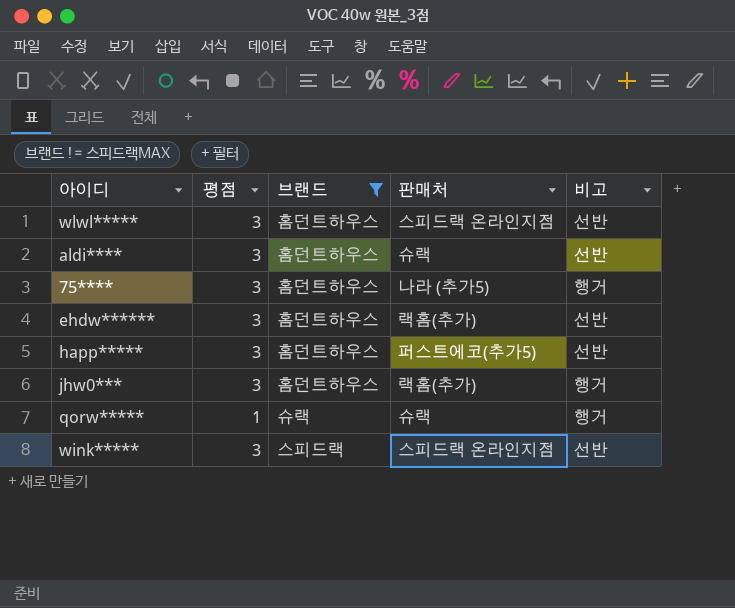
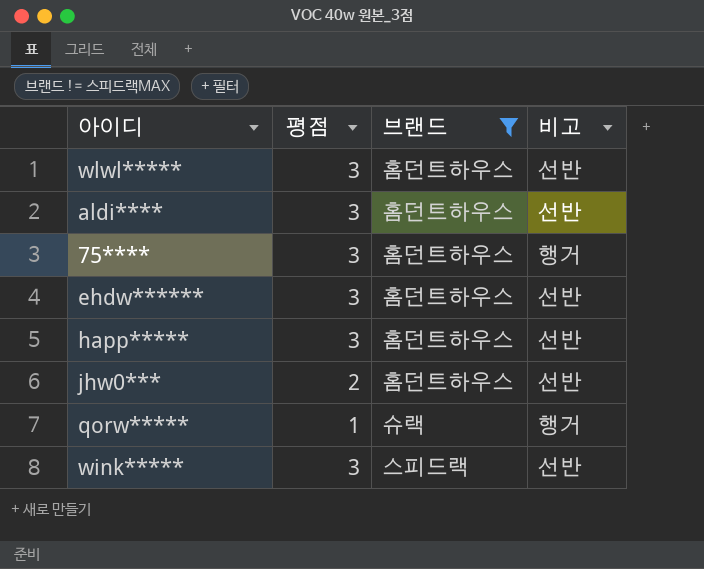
column 판매처 | position: 4 -> none
jhw0*** | 평점: 3 -> 2
jhw0*** | 비고: 행거 -> 선반

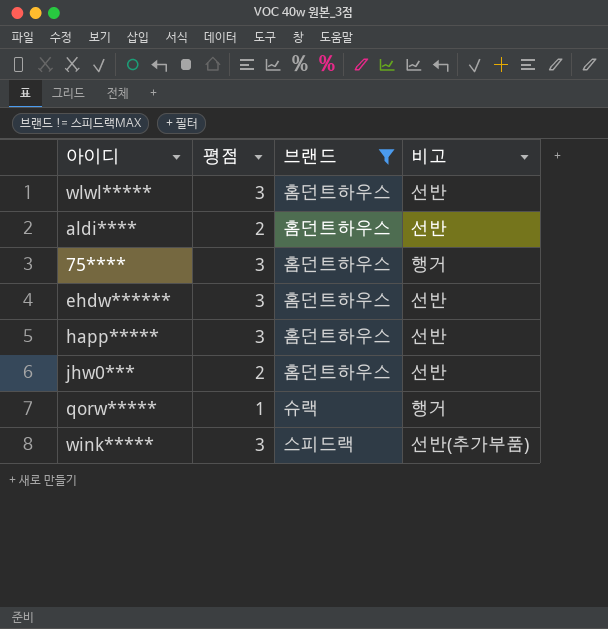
aldi**** | 평점: 3 -> 2
wink***** | 비고: 선반 -> 선반(추가부품)

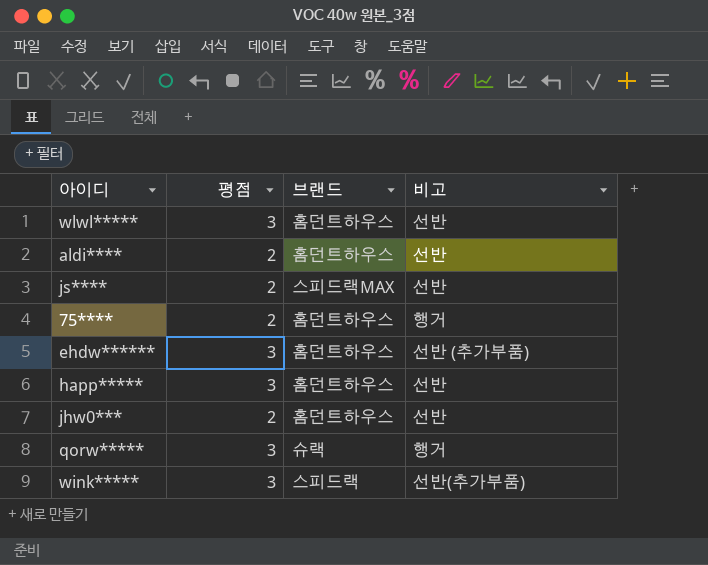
filter: 브랜드 != 스피드랙MAX -> none
75**** | 평점: 3 -> 2
ehdw****** | 비고: 선반 -> 선반 (추가부품)
qorw***** | 평점: 1 -> 3

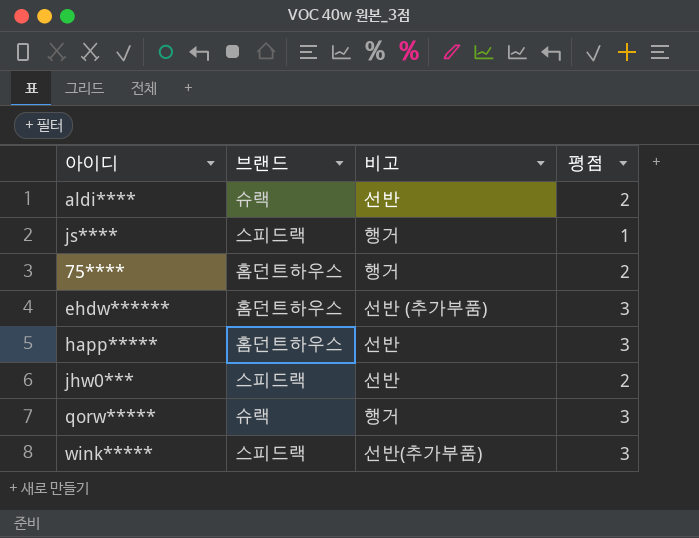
column 평점 | position: 2 -> 4
row wlwl*****: 3 | 홈던트하우스 | 선반 -> none
aldi**** | 브랜드: 홈던트하우스 -> 슈랙
js**** | 브랜드: 스피드랙MAX -> 스피드랙
js**** | 비고: 선반 -> 행거
js**** | 평점: 2 -> 1
jhw0*** | 브랜드: 홈던트하우스 -> 스피드랙

